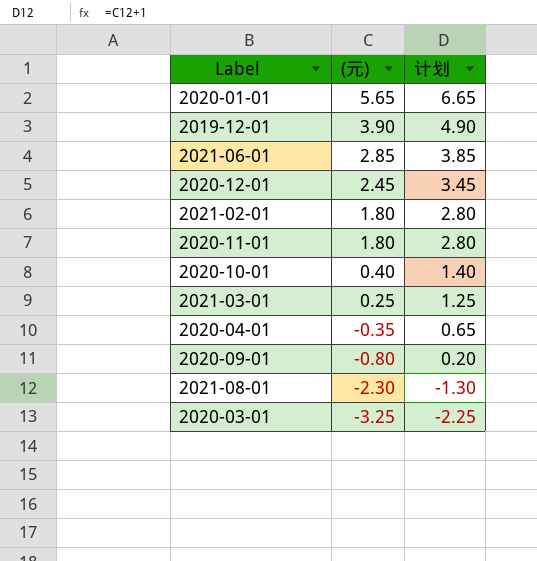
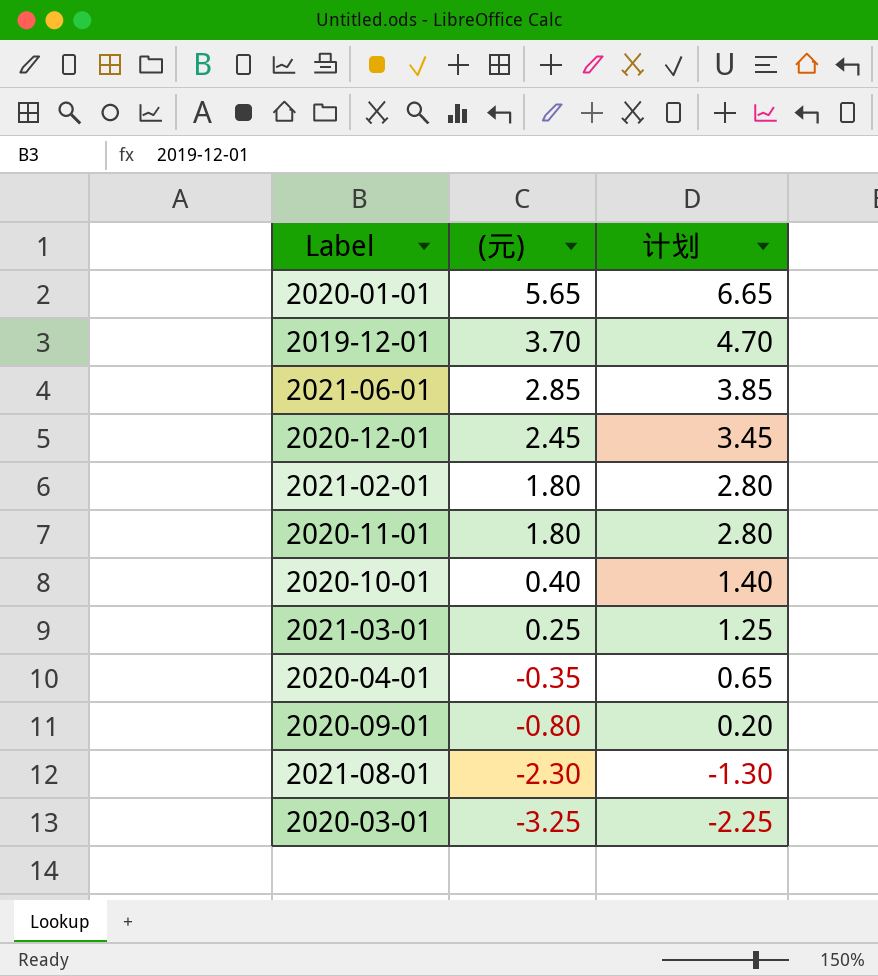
2019-12-01 | (元): 3.90 -> 3.70
2019-12-01 | 计划: 4.90 -> 4.70

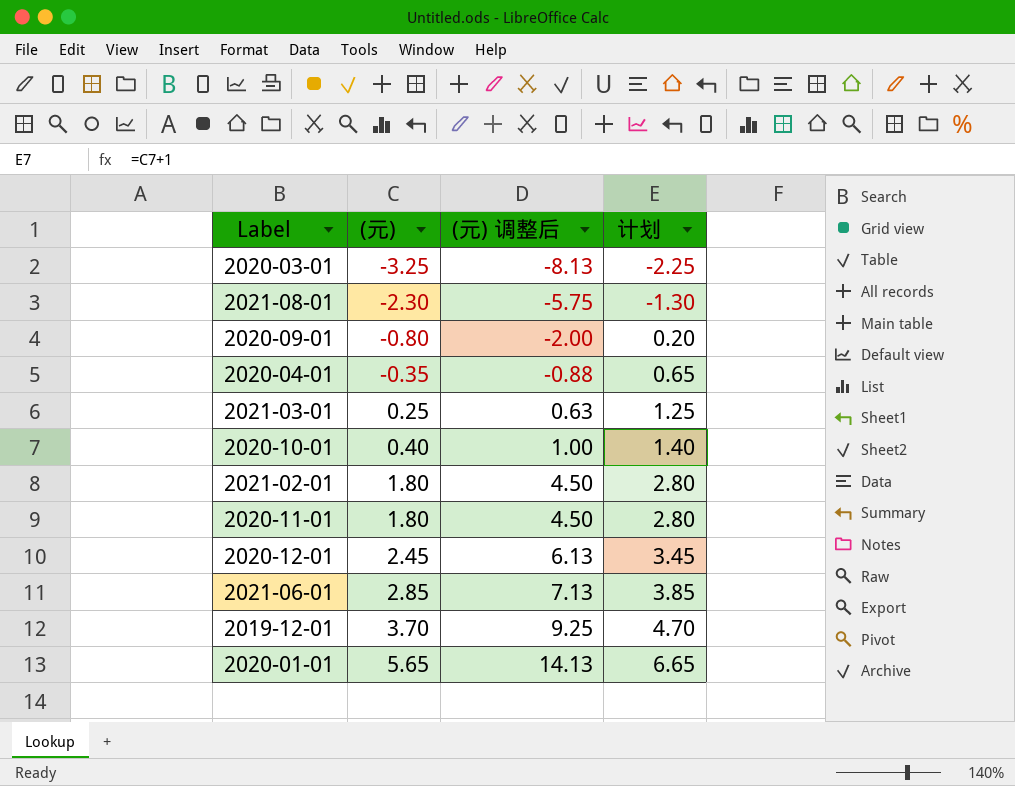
row order: (元) descending -> (元) ascending
column (元) 调整后 | formula: none -> [(元)] * 2.5

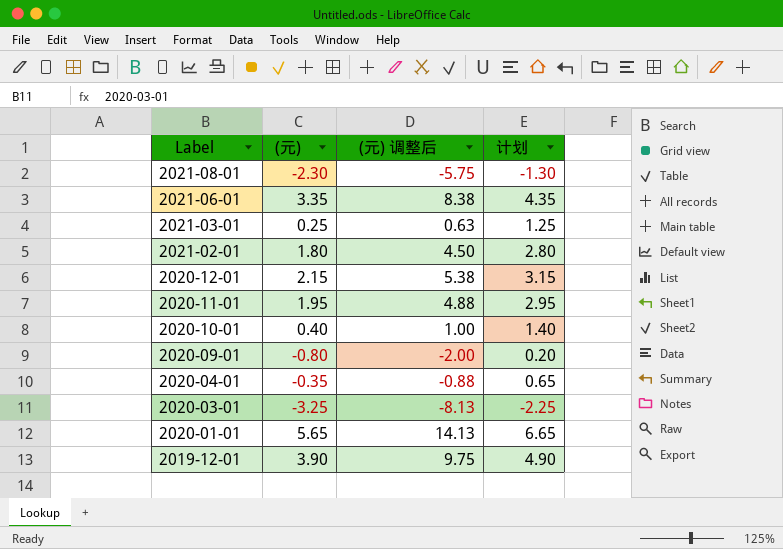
row order: (元) ascending -> Label descending
2021-06-01 | (元): 2.85 -> 3.35
2021-06-01 | (元) 调整后: 7.13 -> 8.38
2021-06-01 | 计划: 3.85 -> 4.35
2020-12-01 | (元): 2.45 -> 2.15
2020-12-01 | (元) 调整后: 6.13 -> 5.38
2020-12-01 | 计划: 3.45 -> 3.15
2020-11-01 | (元): 1.80 -> 1.95
2020-11-01 | (元) 调整后: 4.50 -> 4.88
2020-11-01 | 计划: 2.80 -> 2.95
2019-12-01 | (元): 3.70 -> 3.90
2019-12-01 | (元) 调整后: 9.25 -> 9.75
2019-12-01 | 计划: 4.70 -> 4.90

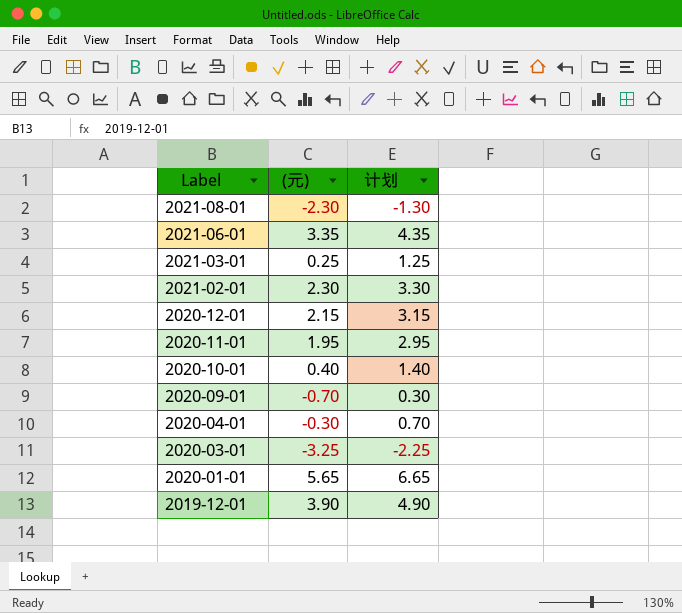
column (元) 调整后 | formula: [(元)] * 2.5 -> none
2021-02-01 | (元): 1.80 -> 2.30
2021-02-01 | 计划: 2.80 -> 3.30
2020-09-01 | (元): -0.80 -> -0.70
2020-09-01 | 计划: 0.20 -> 0.30
2020-04-01 | (元): -0.35 -> -0.30
2020-04-01 | 计划: 0.65 -> 0.70

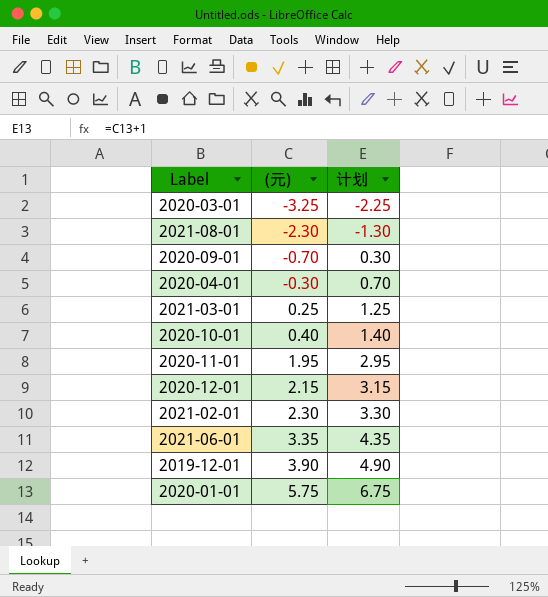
row order: Label descending -> (元) ascending
2020-01-01 | (元): 5.65 -> 5.75
2020-01-01 | 计划: 6.65 -> 6.75

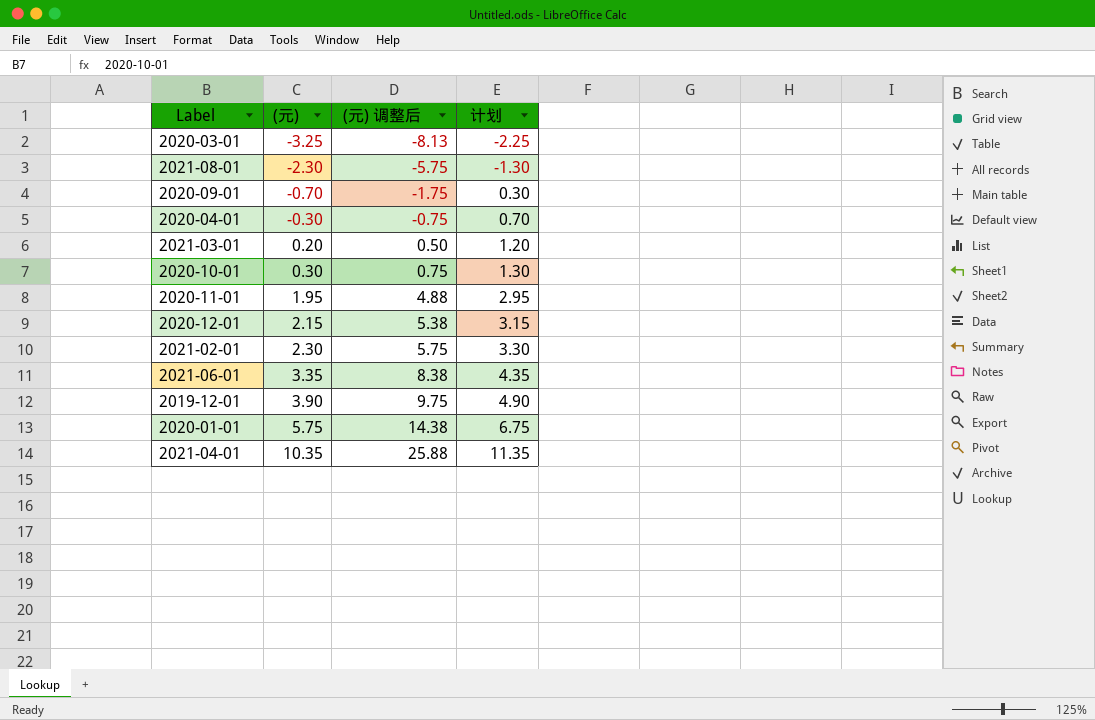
column (元) 调整后 | formula: none -> [(元)] * 2.5
2021-03-01 | (元): 0.25 -> 0.20
2021-03-01 | 计划: 1.25 -> 1.20
2020-10-01 | (元): 0.40 -> 0.30
2020-10-01 | 计划: 1.40 -> 1.30
row 2021-04-01: none -> 10.35 | 25.88 | 11.35

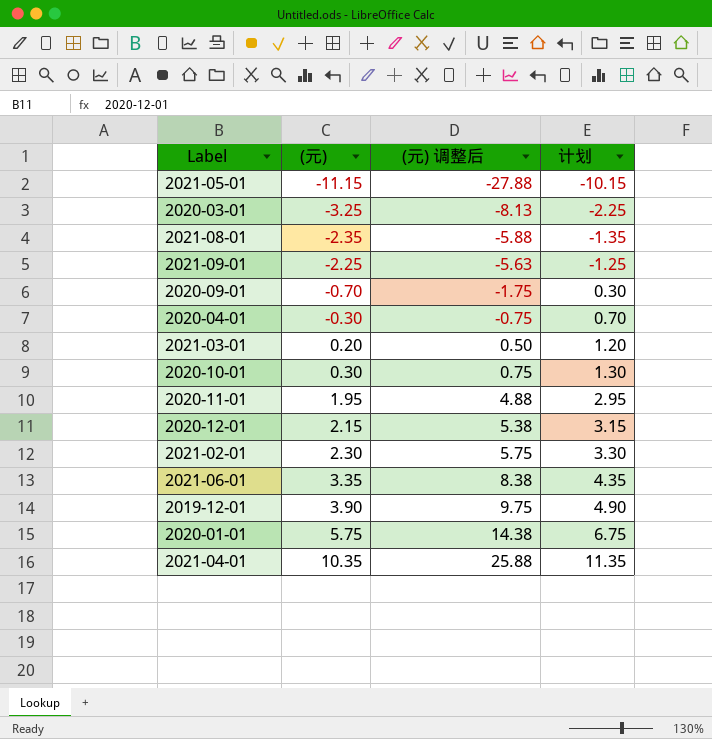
row 2021-05-01: none -> -11.15 | -27.88 | -10.15
2021-08-01 | (元): -2.30 -> -2.35
2021-08-01 | (元) 调整后: -5.75 -> -5.88
2021-08-01 | 计划: -1.30 -> -1.35
row 2021-09-01: none -> -2.25 | -5.63 | -1.25

